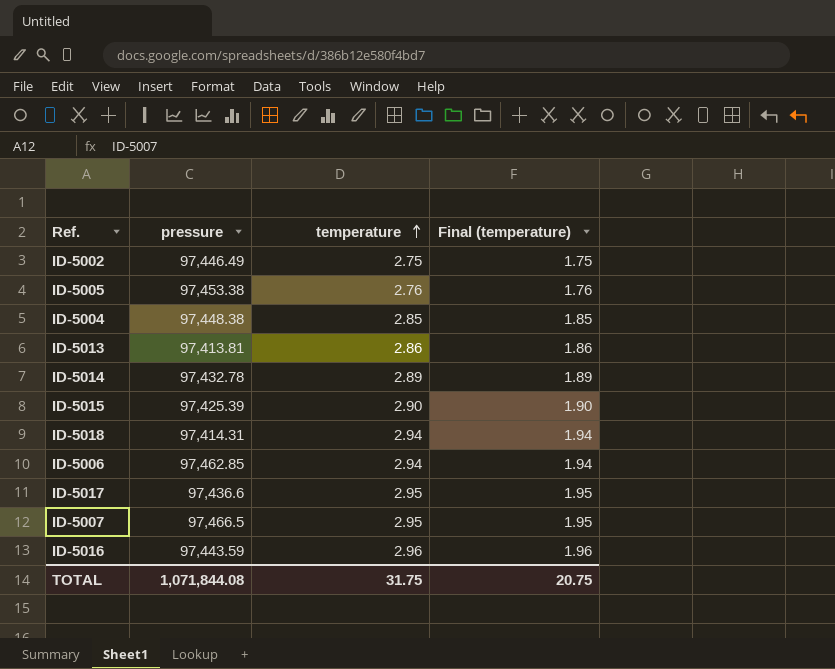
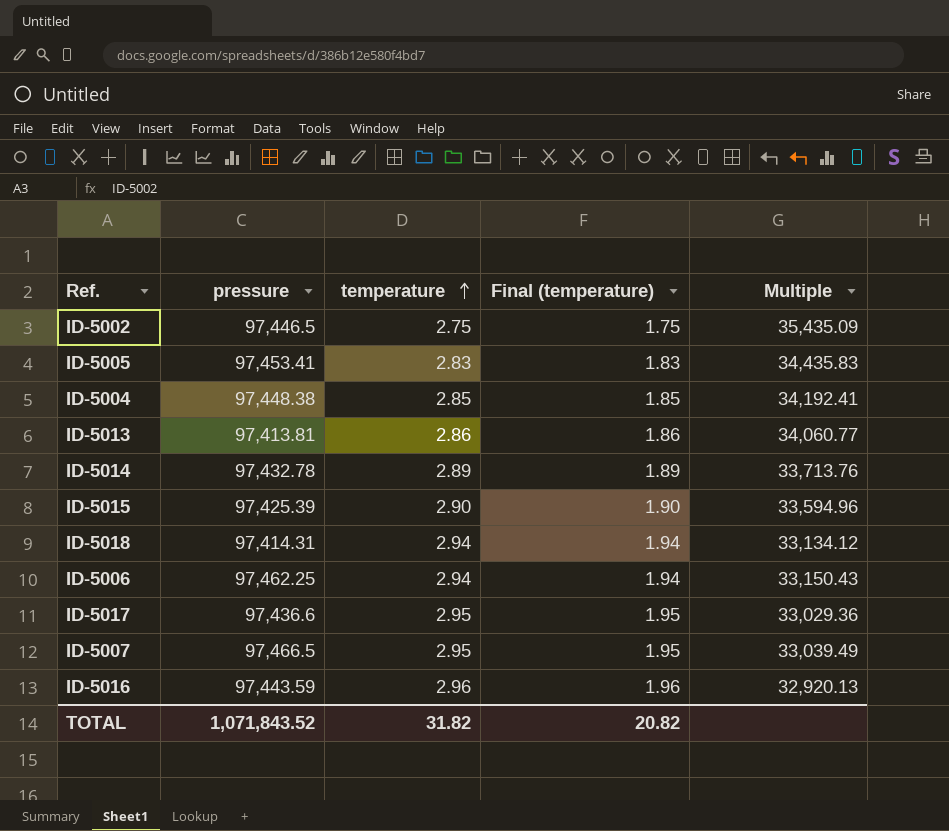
column Multiple | formula: none -> [pressure] / [temperature]
ID-5002 | pressure: 97,446.49 -> 97,446.5
ID-5005 | pressure: 97,453.38 -> 97,453.41
ID-5005 | temperature: 2.76 -> 2.83
ID-5005 | Final (temperature): 1.76 -> 1.83
ID-5006 | pressure: 97,462.85 -> 97,462.25
TOTAL | pressure: 1,071,844.08 -> 1,071,843.52
TOTAL | temperature: 31.75 -> 31.82
TOTAL | Final (temperature): 20.75 -> 20.82

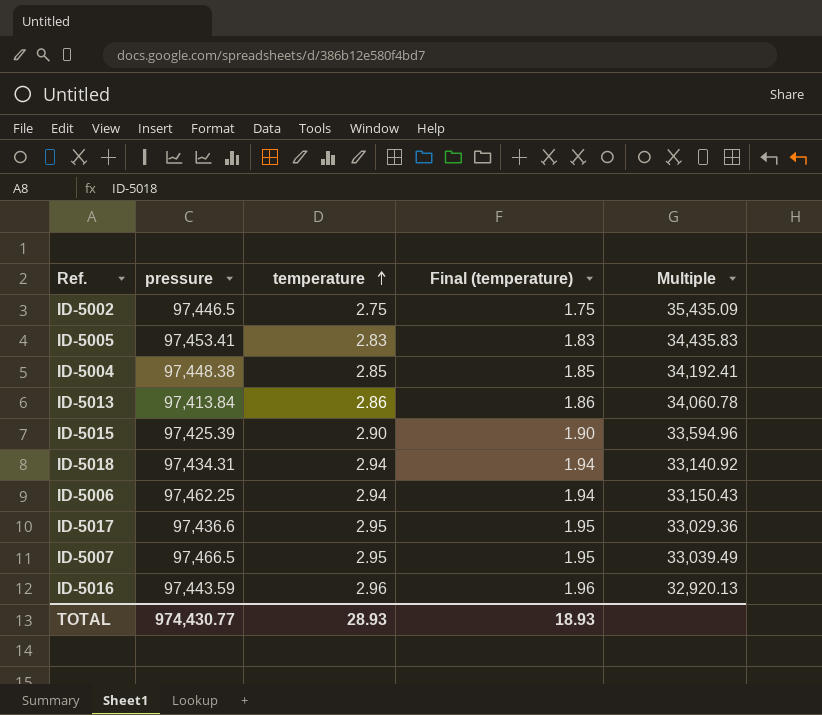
row ID-5014: 97,432.78 | 2.89 | 1.89 | 33,713.76 -> none
ID-5013 | pressure: 97,413.81 -> 97,413.84
ID-5013 | Multiple: 34,060.77 -> 34,060.78
ID-5018 | pressure: 97,414.31 -> 97,434.31
ID-5018 | Multiple: 33,134.12 -> 33,140.92
TOTAL | pressure: 1,071,843.52 -> 974,430.77
TOTAL | temperature: 31.82 -> 28.93
TOTAL | Final (temperature): 20.82 -> 18.93

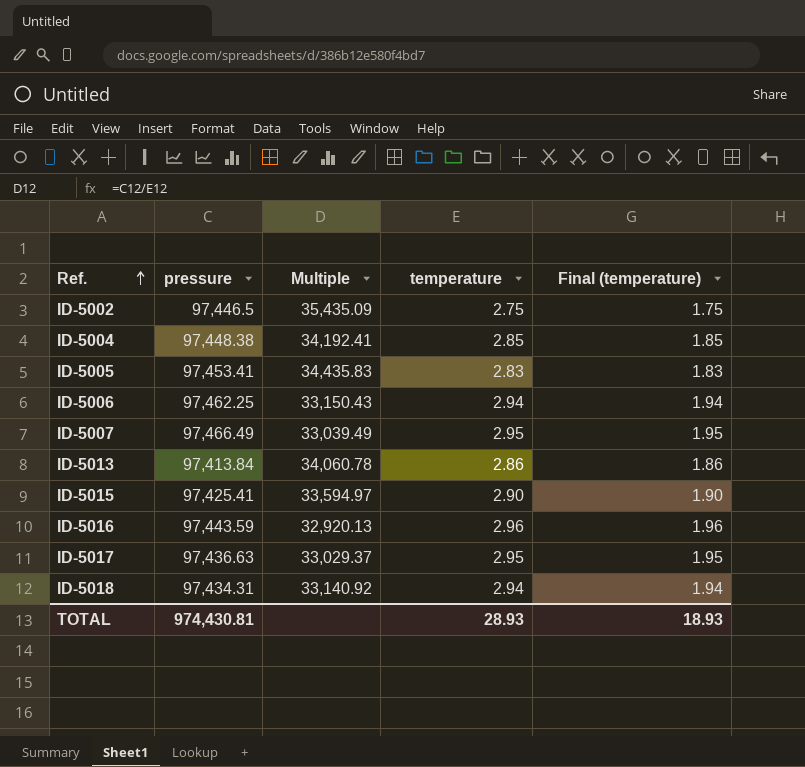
row order: temperature ascending -> Ref. ascending
column Multiple | position: 5 -> 3
ID-5007 | pressure: 97,466.5 -> 97,466.49
ID-5015 | pressure: 97,425.39 -> 97,425.41
ID-5015 | Multiple: 33,594.96 -> 33,594.97
ID-5017 | pressure: 97,436.6 -> 97,436.63
ID-5017 | Multiple: 33,029.36 -> 33,029.37
TOTAL | pressure: 974,430.77 -> 974,430.81

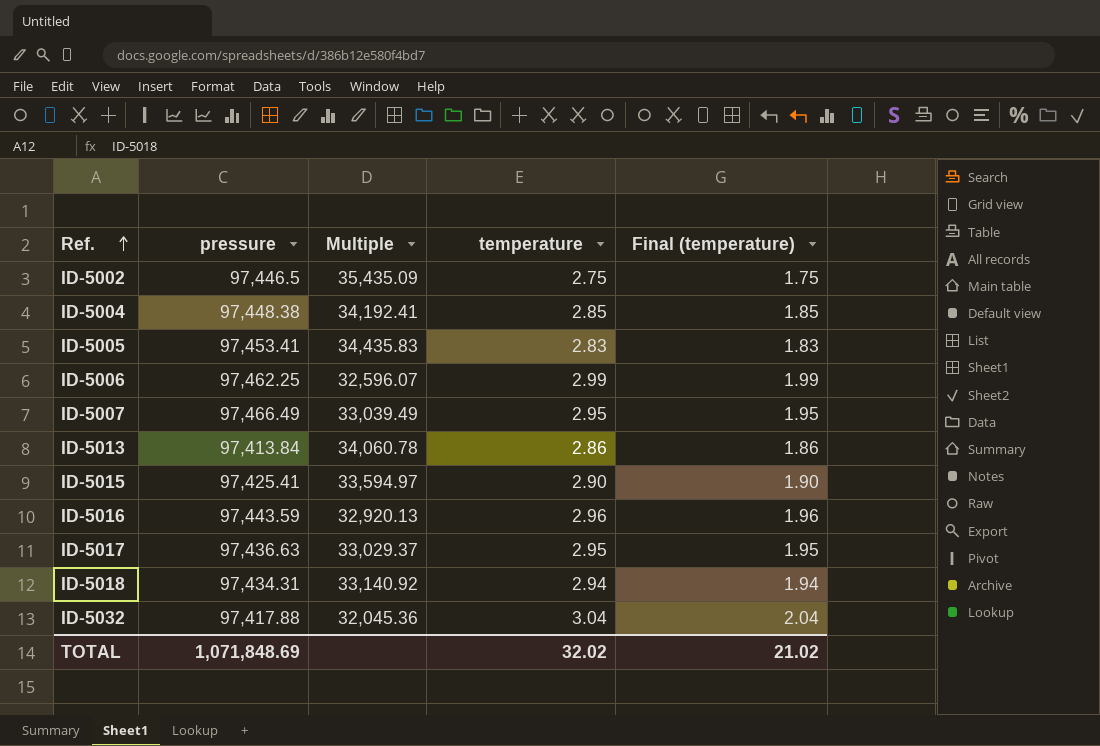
ID-5006 | Multiple: 33,150.43 -> 32,596.07
ID-5006 | temperature: 2.94 -> 2.99
ID-5006 | Final (temperature): 1.94 -> 1.99
row ID-5032: none -> 97,417.88 | 32,045.36 | 3.04 | 2.04
TOTAL | pressure: 974,430.81 -> 1,071,848.69
TOTAL | temperature: 28.93 -> 32.02
TOTAL | Final (temperature): 18.93 -> 21.02

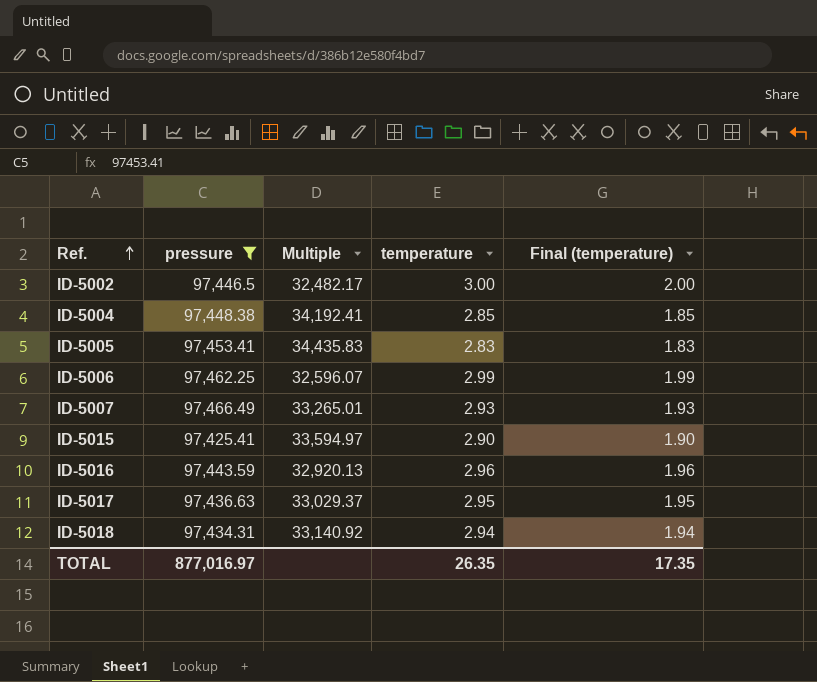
filter: none -> pressure >= 97,425.41
ID-5002 | Multiple: 35,435.09 -> 32,482.17
ID-5002 | temperature: 2.75 -> 3.00
ID-5002 | Final (temperature): 1.75 -> 2.00
ID-5007 | Multiple: 33,039.49 -> 33,265.01
ID-5007 | temperature: 2.95 -> 2.93
ID-5007 | Final (temperature): 1.95 -> 1.93
TOTAL | pressure: 1,071,848.69 -> 877,016.97
TOTAL | temperature: 32.02 -> 26.35
TOTAL | Final (temperature): 21.02 -> 17.35

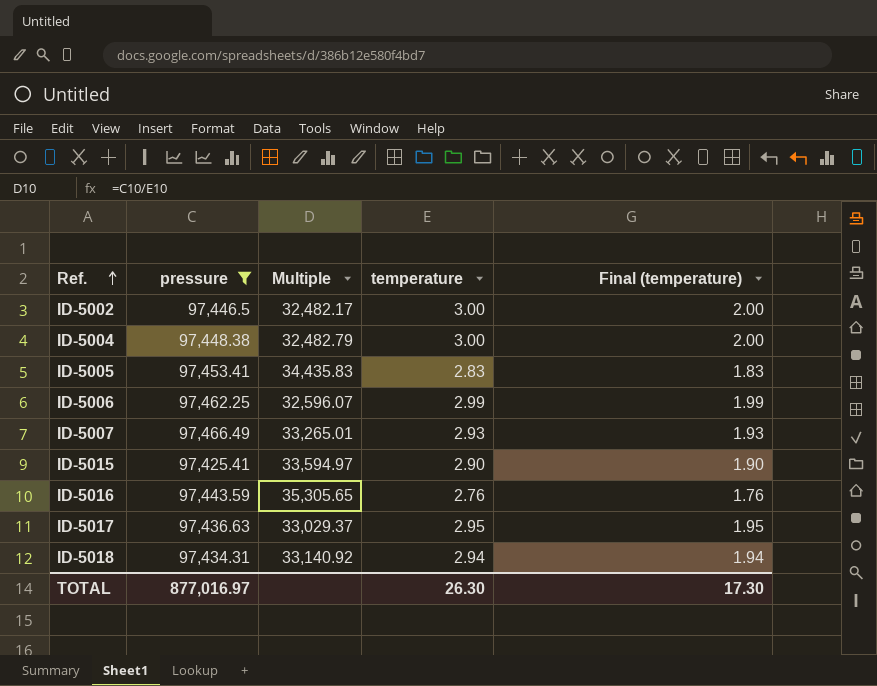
ID-5004 | Multiple: 34,192.41 -> 32,482.79
ID-5004 | temperature: 2.85 -> 3.00
ID-5004 | Final (temperature): 1.85 -> 2.00
ID-5016 | Multiple: 32,920.13 -> 35,305.65
ID-5016 | temperature: 2.96 -> 2.76
ID-5016 | Final (temperature): 1.96 -> 1.76
TOTAL | temperature: 26.35 -> 26.30
TOTAL | Final (temperature): 17.35 -> 17.30

